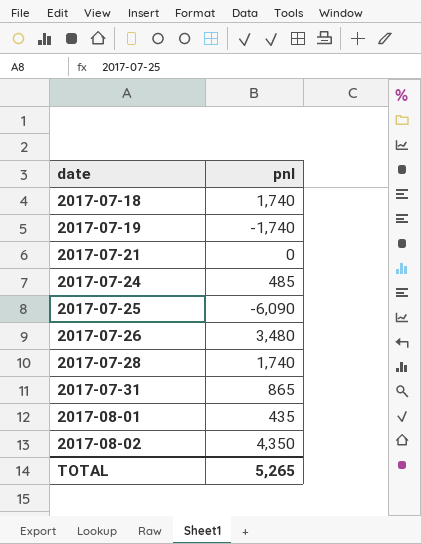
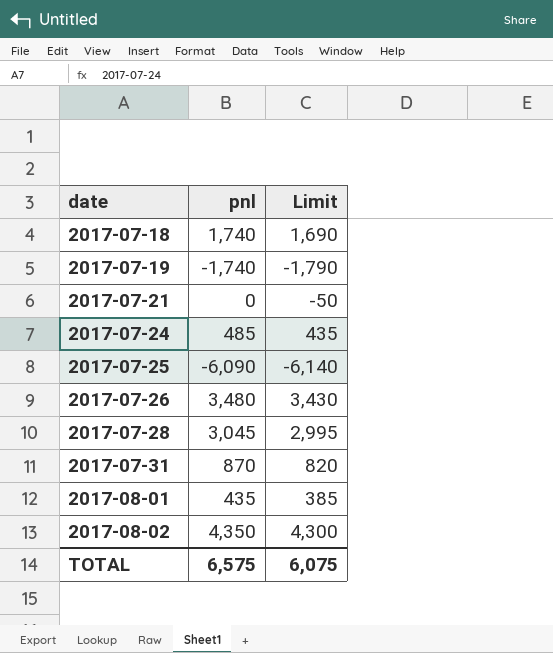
column Limit | formula: none -> [pnl] - 50
2017-07-28 | pnl: 1,740 -> 3,045
2017-07-31 | pnl: 865 -> 870
TOTAL | pnl: 5,265 -> 6,575

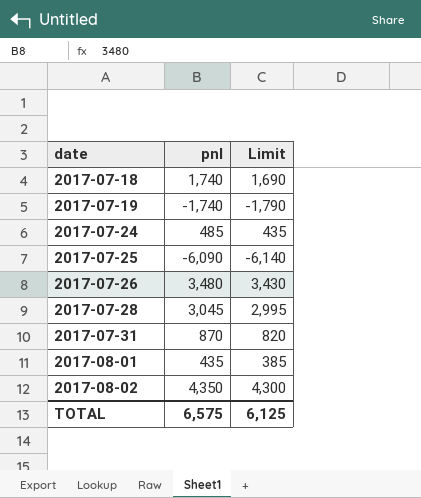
row 2017-07-21: 0 | -50 -> none
TOTAL | Limit: 6,075 -> 6,125

